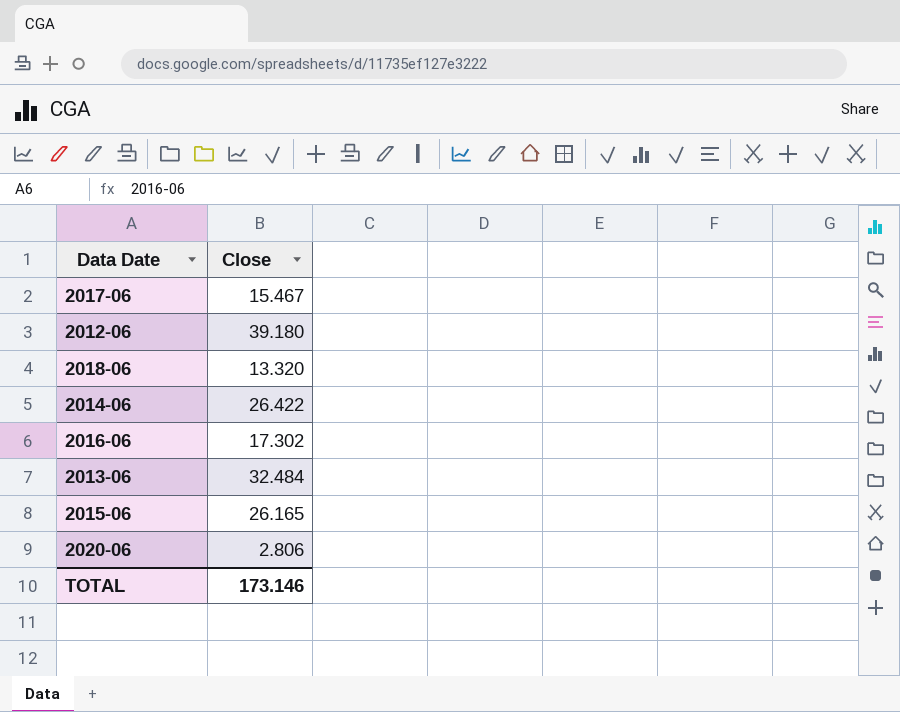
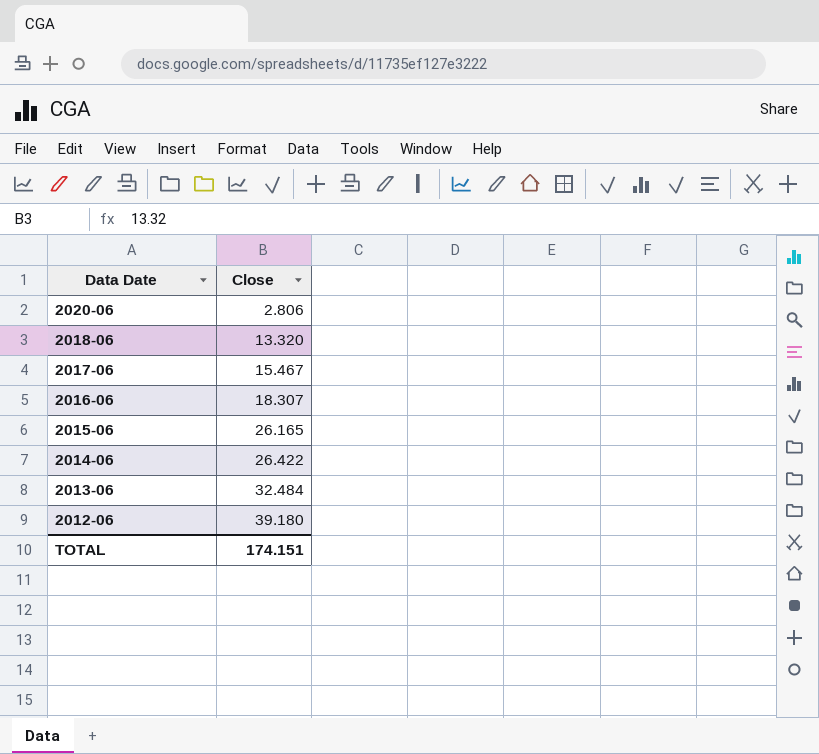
row order: none -> Data Date descending
2016-06 | Close: 17.302 -> 18.307
TOTAL | Close: 173.146 -> 174.151

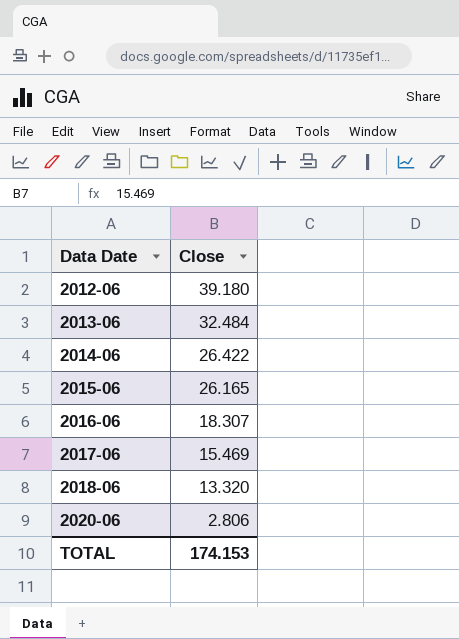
row order: Data Date descending -> Data Date ascending
2017-06 | Close: 15.467 -> 15.469
TOTAL | Close: 174.151 -> 174.153

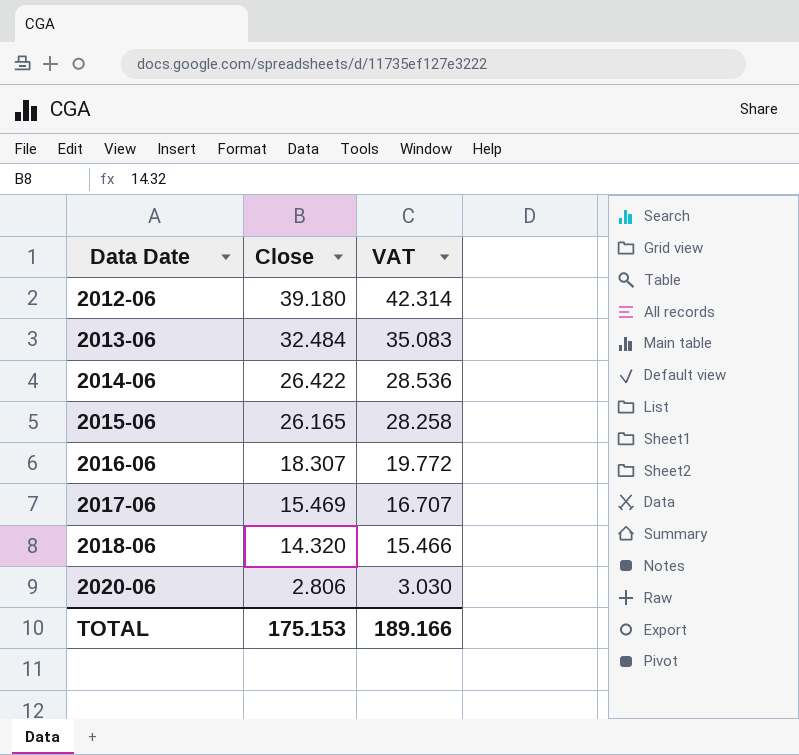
column VAT | formula: none -> [Close] * 1.08
2018-06 | Close: 13.320 -> 14.320
TOTAL | Close: 174.153 -> 175.153

